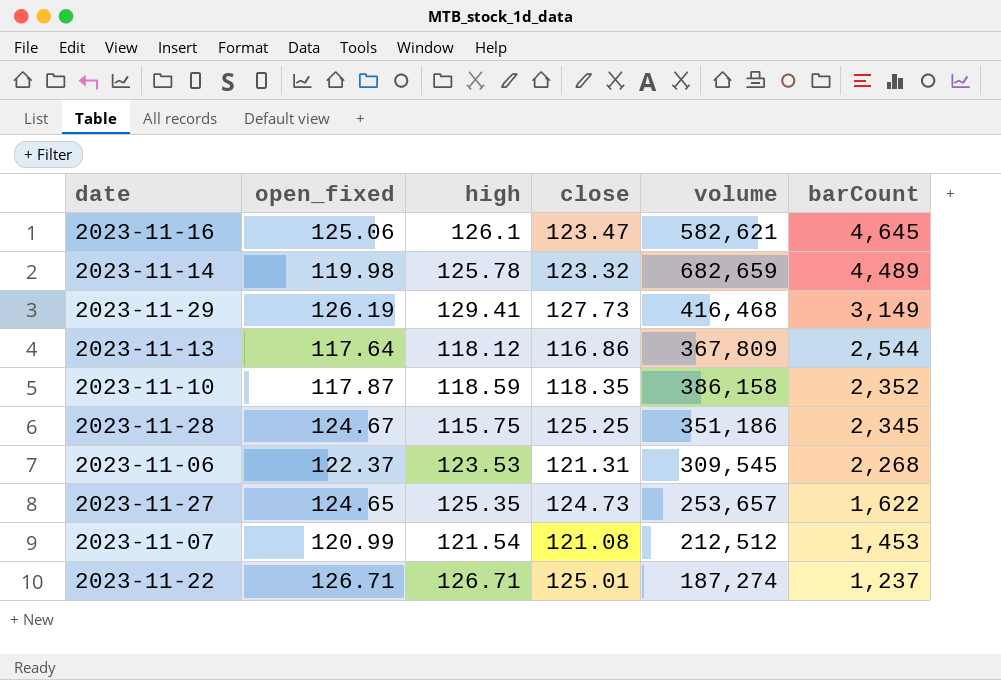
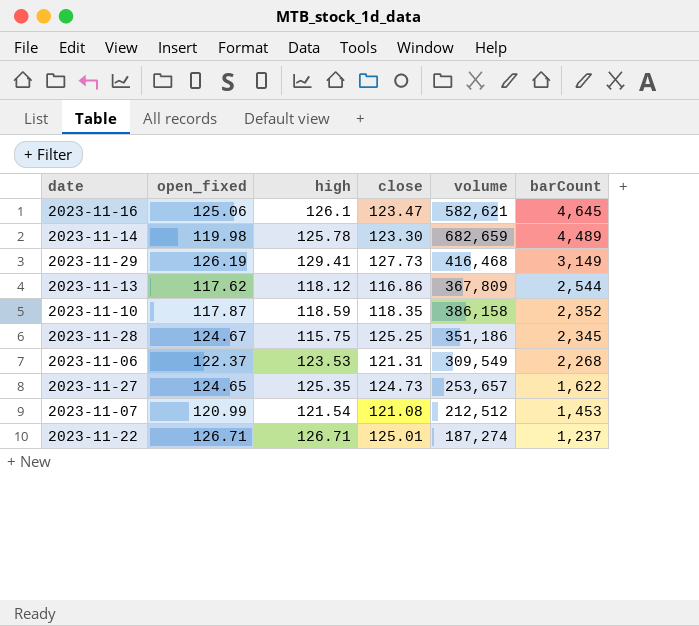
2023-11-14 | close: 123.32 -> 123.30
2023-11-13 | open_fixed: 117.64 -> 117.62
2023-11-06 | volume: 309,545 -> 309,549

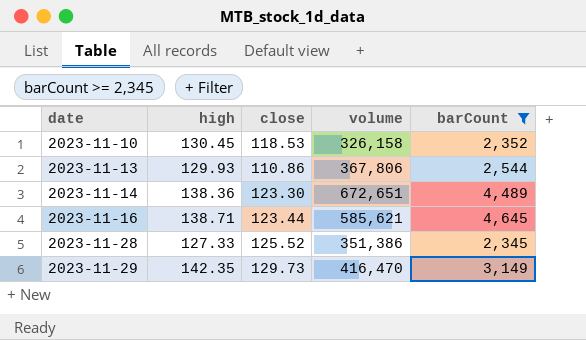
filter: none -> barCount >= 2,345
row order: barCount descending -> date ascending
column open_fixed | position: 2 -> none
2023-11-10 | high: 118.59 -> 130.45
2023-11-10 | close: 118.35 -> 118.53
2023-11-10 | volume: 386,158 -> 326,158
2023-11-13 | high: 118.12 -> 129.93
2023-11-13 | close: 116.86 -> 110.86
2023-11-13 | volume: 367,809 -> 367,806
2023-11-14 | high: 125.78 -> 138.36
2023-11-14 | volume: 682,659 -> 672,651
2023-11-16 | high: 126.1 -> 138.71
2023-11-16 | close: 123.47 -> 123.44
2023-11-16 | volume: 582,621 -> 585,621
2023-11-28 | high: 115.75 -> 127.33
2023-11-28 | close: 125.25 -> 125.52
2023-11-28 | volume: 351,186 -> 351,386
2023-11-29 | high: 129.41 -> 142.35
2023-11-29 | close: 127.73 -> 129.73
2023-11-29 | volume: 416,468 -> 416,470

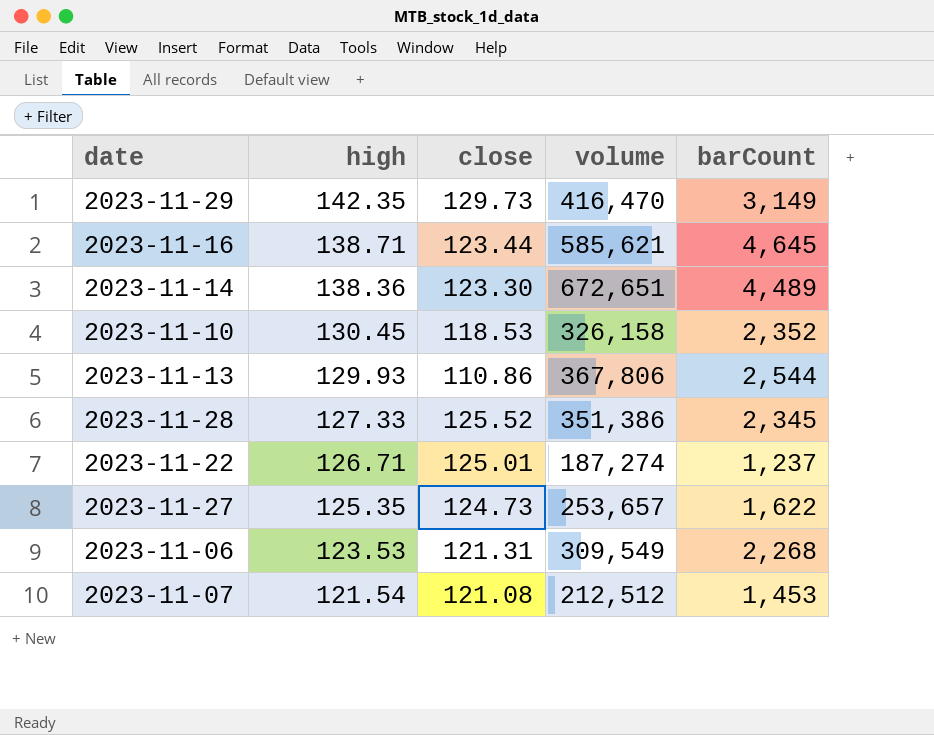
filter: barCount >= 2,345 -> none
row order: date ascending -> high descending

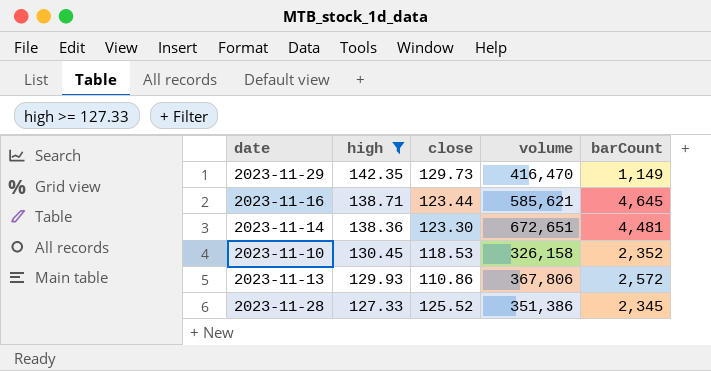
filter: none -> high >= 127.33
2023-11-29 | barCount: 3,149 -> 1,149
2023-11-14 | barCount: 4,489 -> 4,481
2023-11-13 | barCount: 2,544 -> 2,572

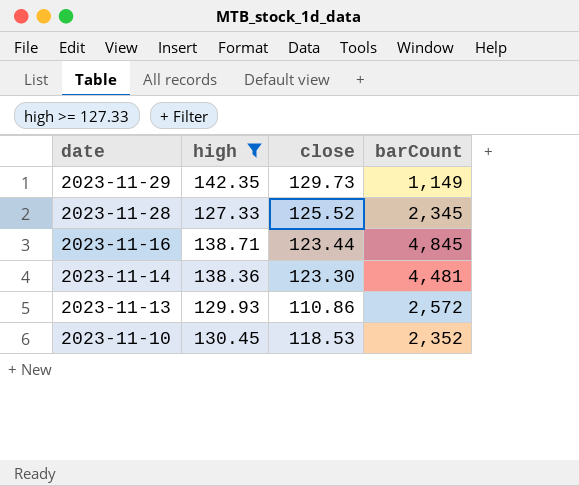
row order: high descending -> date descending
column volume | position: 4 -> none
2023-11-16 | barCount: 4,645 -> 4,845

